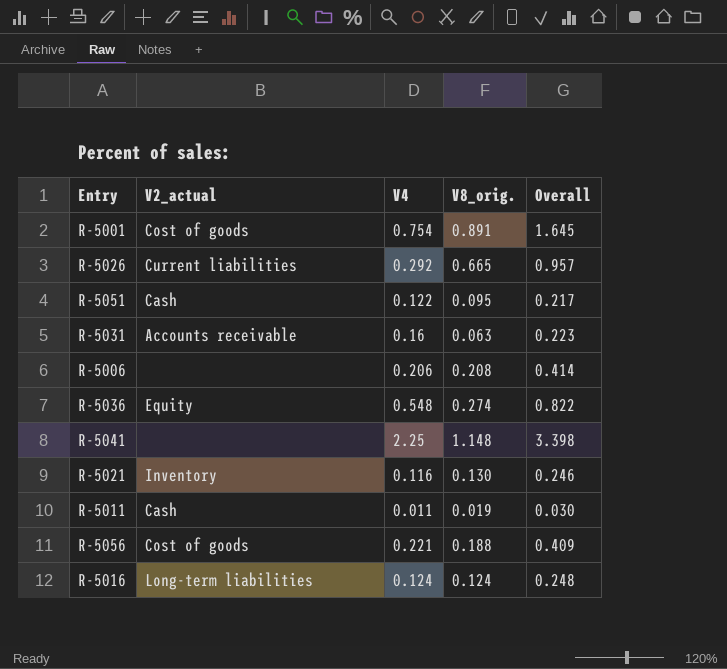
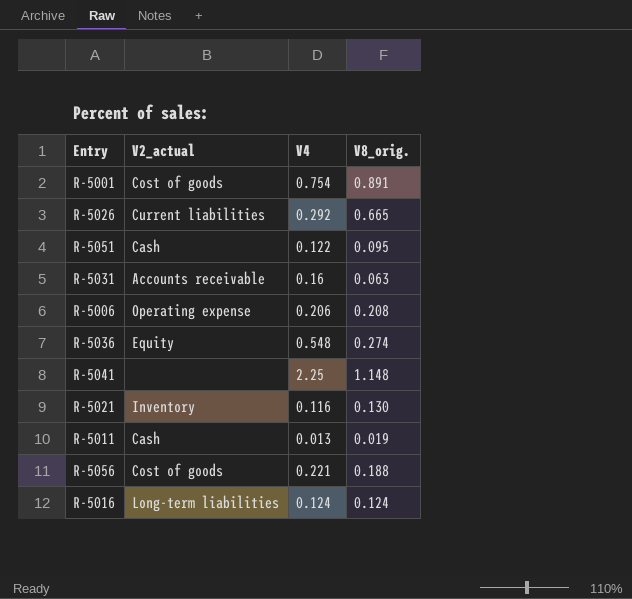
column Overall | formula: [V4] + [V8_orig.] -> none
R-5006 | V2_actual: none -> Operating expense
R-5011 | V4: 0.011 -> 0.013

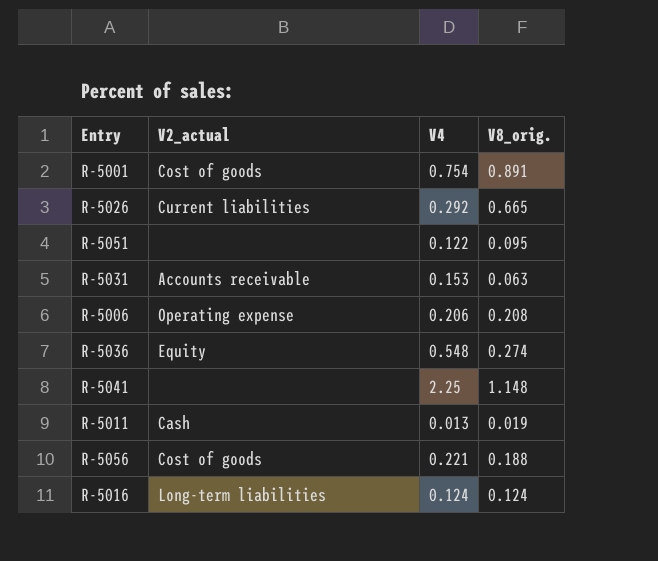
row R-5021: Inventory | 0.116 | 0.130 -> none
R-5051 | V2_actual: Cash -> none
R-5031 | V4: 0.16 -> 0.153

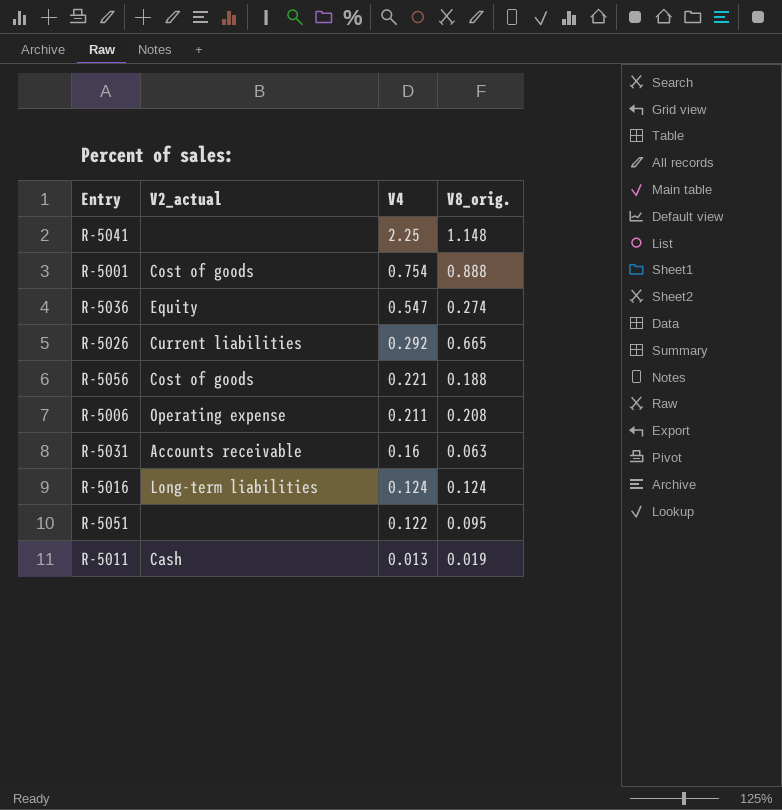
row order: none -> V4 descending
R-5001 | V8_orig.: 0.891 -> 0.888
R-5036 | V4: 0.548 -> 0.547
R-5006 | V4: 0.206 -> 0.211
R-5031 | V4: 0.153 -> 0.16

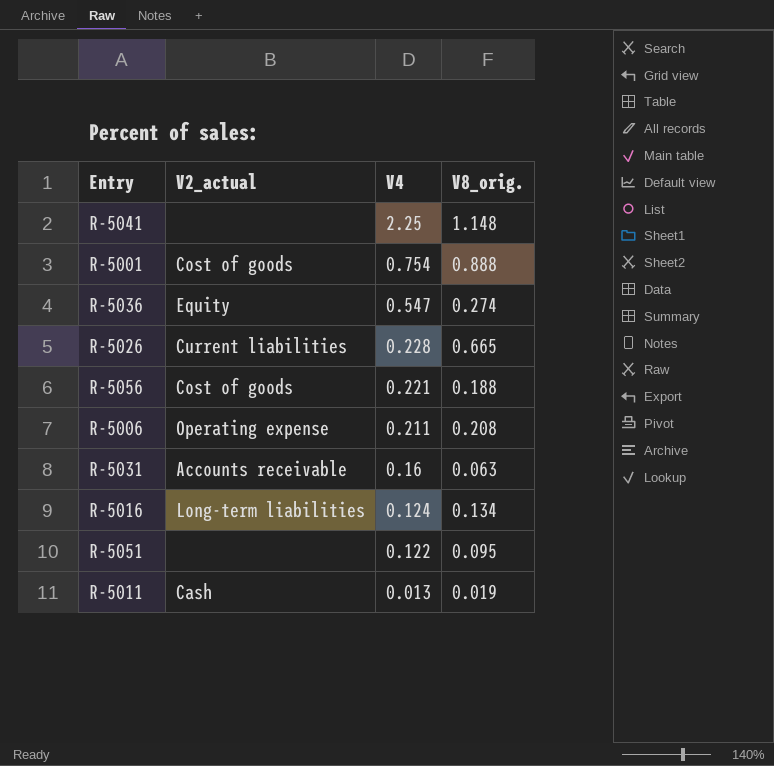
R-5026 | V4: 0.292 -> 0.228
R-5016 | V8_orig.: 0.124 -> 0.134

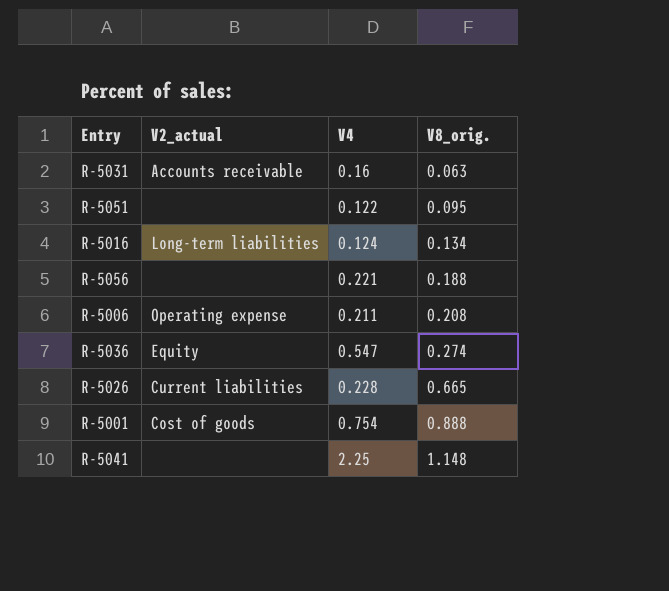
row order: V4 descending -> V8_orig. ascending
row R-5011: Cash | 0.013 | 0.019 -> none
R-5056 | V2_actual: Cost of goods -> none

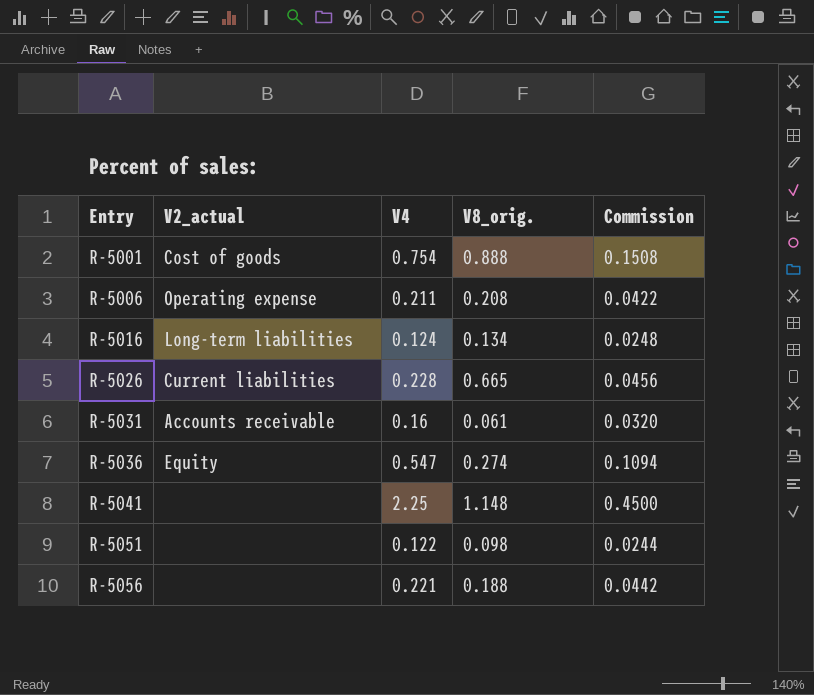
row order: V8_orig. ascending -> Entry ascending
column Commission | formula: none -> [V4] * 0.2
R-5031 | V8_orig.: 0.063 -> 0.061
R-5051 | V8_orig.: 0.095 -> 0.098

